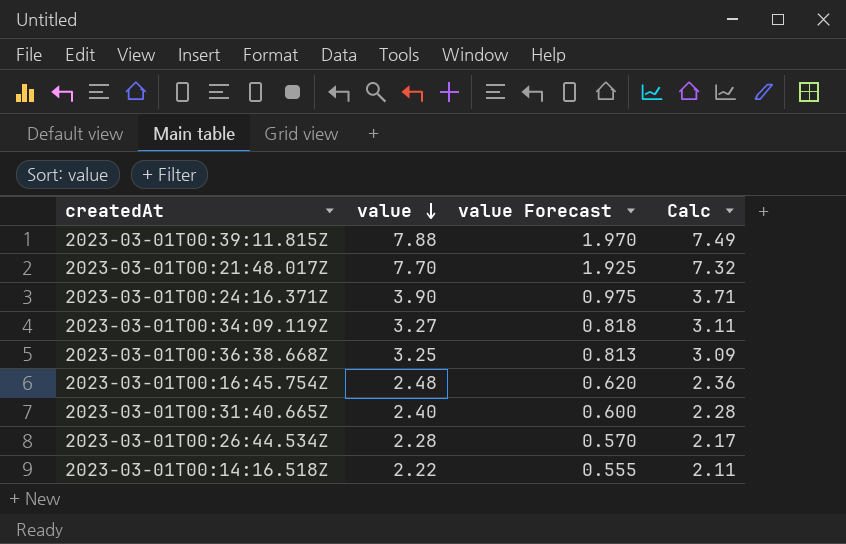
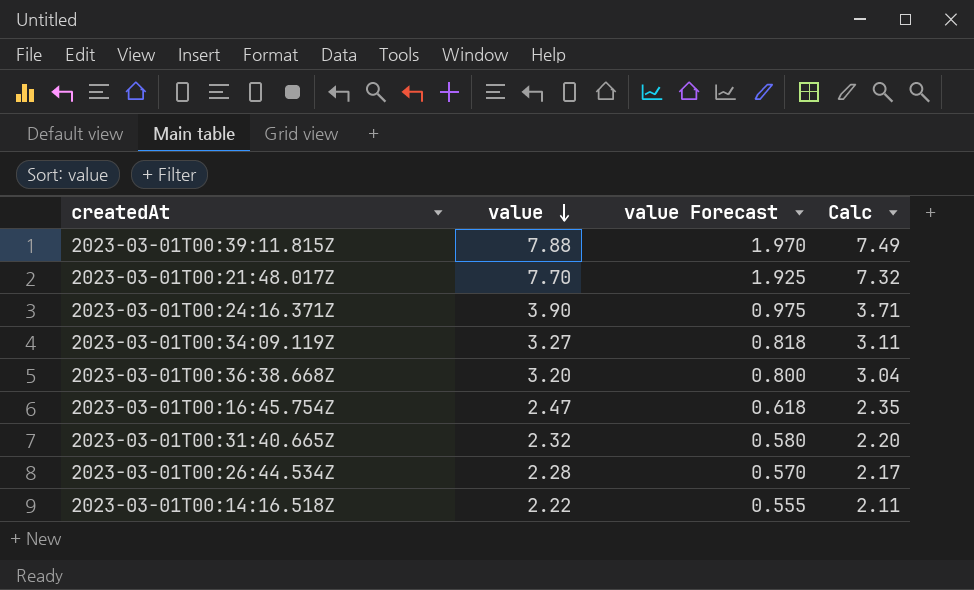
2023-03-01T00:36:38.668Z | value: 3.25 -> 3.20
2023-03-01T00:36:38.668Z | value Forecast: 0.813 -> 0.800
2023-03-01T00:36:38.668Z | Calc: 3.09 -> 3.04
2023-03-01T00:16:45.754Z | value: 2.48 -> 2.47
2023-03-01T00:16:45.754Z | value Forecast: 0.620 -> 0.618
2023-03-01T00:16:45.754Z | Calc: 2.36 -> 2.35
2023-03-01T00:31:40.665Z | value: 2.40 -> 2.32
2023-03-01T00:31:40.665Z | value Forecast: 0.600 -> 0.580
2023-03-01T00:31:40.665Z | Calc: 2.28 -> 2.20

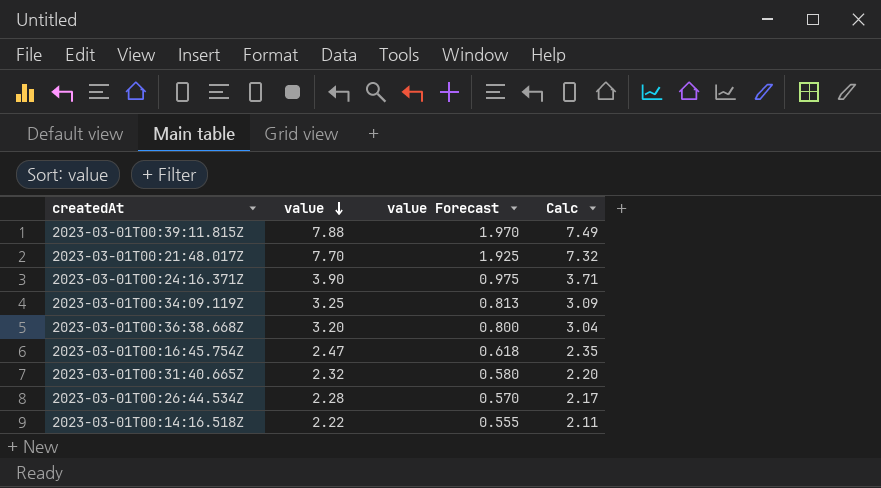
2023-03-01T00:34:09.119Z | value: 3.27 -> 3.25
2023-03-01T00:34:09.119Z | value Forecast: 0.818 -> 0.813
2023-03-01T00:34:09.119Z | Calc: 3.11 -> 3.09

